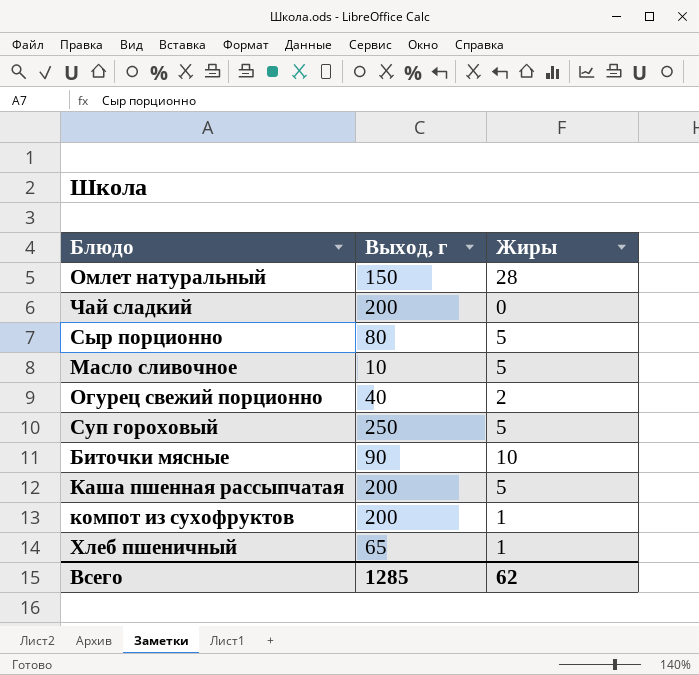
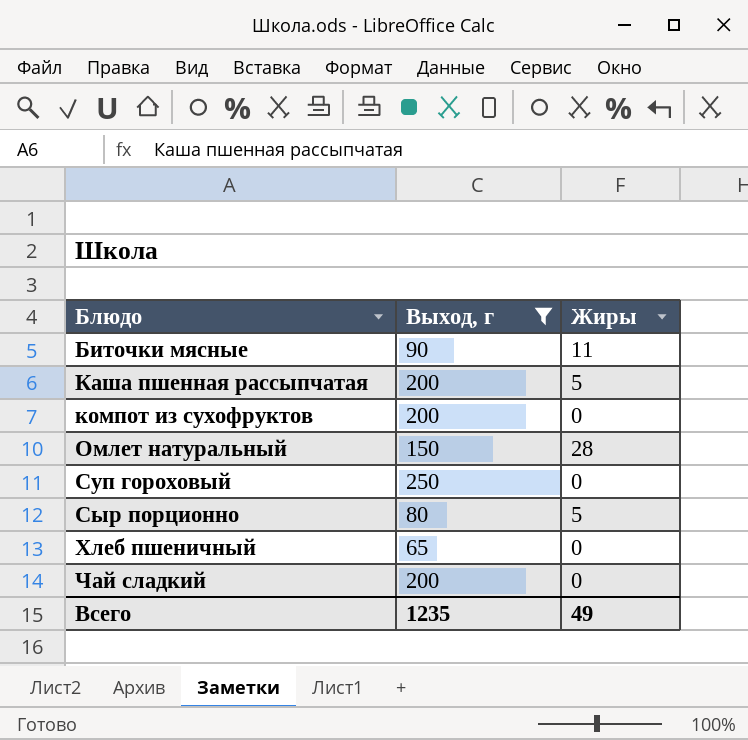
filter: none -> Выход, г >= 65
row order: none -> Блюдо ascending
Биточки мясные | Жиры: 10 -> 11
компот из сухофруктов | Жиры: 1 -> 0
Суп гороховый | Жиры: 5 -> 0
Хлеб пшеничный | Жиры: 1 -> 0
Всего | Выход, г: 1285 -> 1235
Всего | Жиры: 62 -> 49

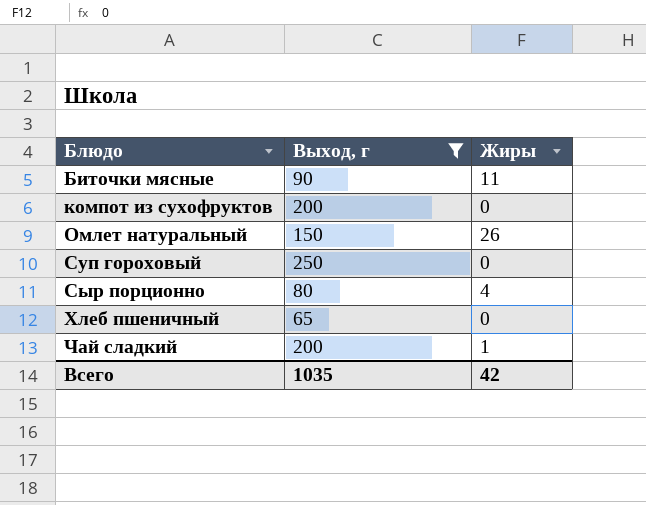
row Каша пшенная рассыпчатая: 200 | 5 -> none
Омлет натуральный | Жиры: 28 -> 26
Сыр порционно | Жиры: 5 -> 4
Чай сладкий | Жиры: 0 -> 1
Всего | Выход, г: 1235 -> 1035
Всего | Жиры: 49 -> 42

